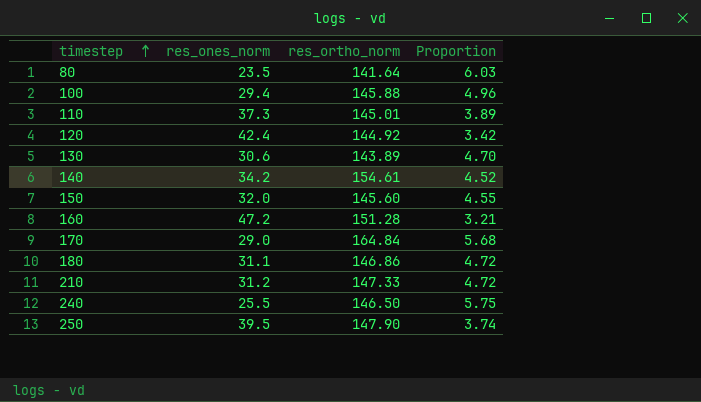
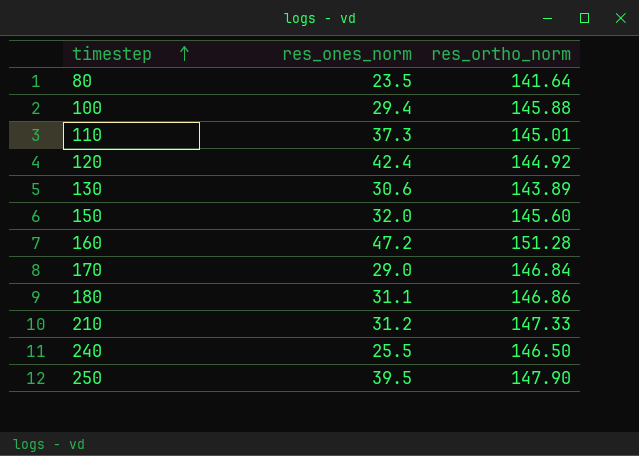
column Proportion | formula: [res_ortho_norm] / [res_ones_norm] -> none
row 140: 34.2 | 154.61 | 4.52 -> none
170 | res_ortho_norm: 164.84 -> 146.84

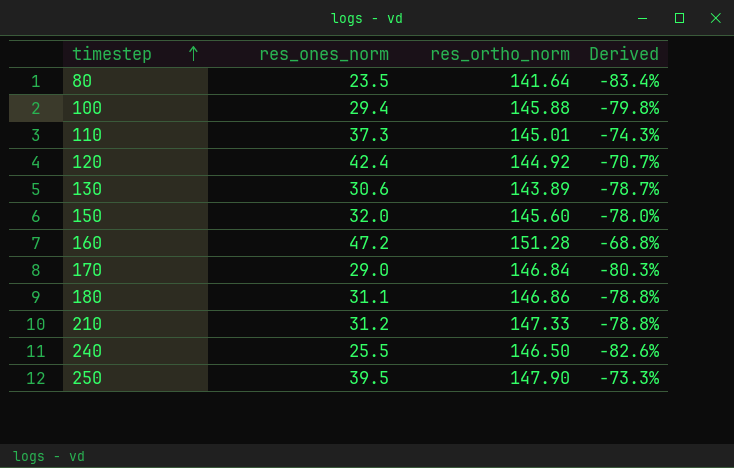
column Derived | formula: none -> ([res_ones_norm] - [res_ortho_norm]) / [res_ortho_norm]

